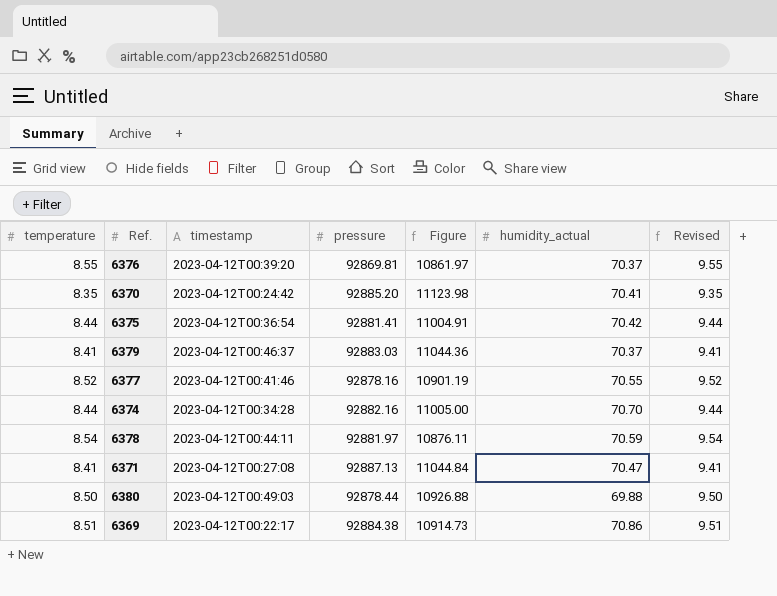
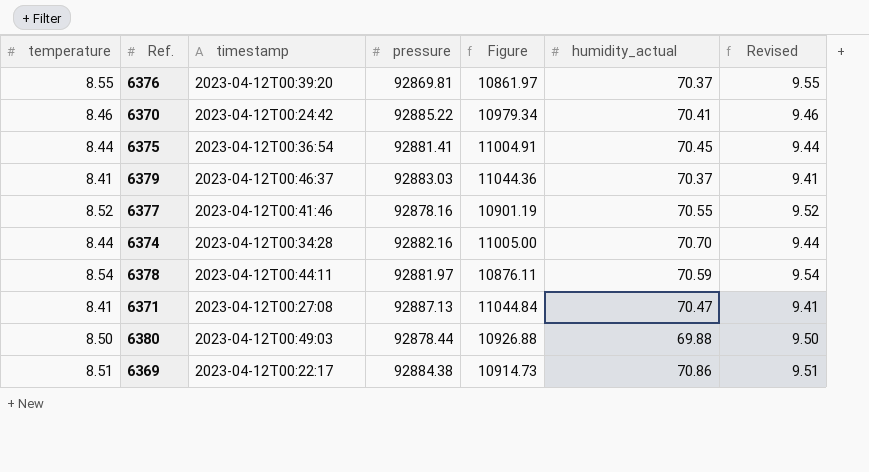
6370 | temperature: 8.35 -> 8.46
6370 | pressure: 92885.20 -> 92885.22
6370 | Figure: 11123.98 -> 10979.34
6370 | Revised: 9.35 -> 9.46
6375 | humidity_actual: 70.42 -> 70.45

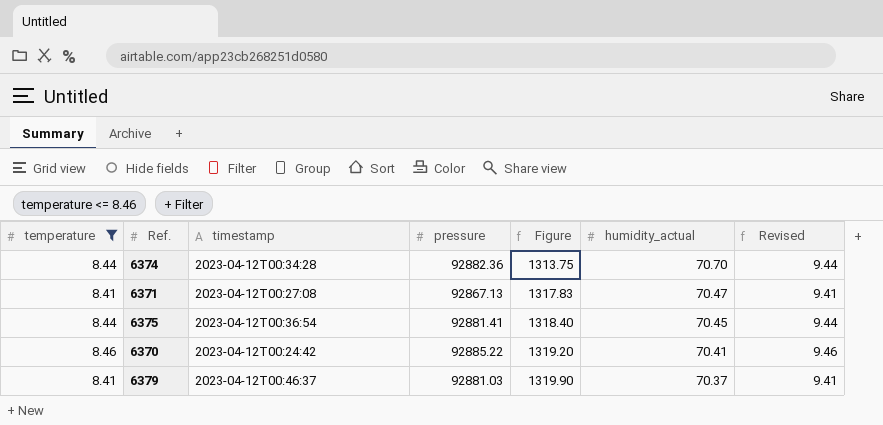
filter: none -> temperature <= 8.46
row order: none -> Figure ascending
column Figure | formula: [pressure] / [temperature] -> [pressure] / [humidity_actual]
6374 | pressure: 92882.16 -> 92882.36
6371 | pressure: 92887.13 -> 92867.13
6379 | pressure: 92883.03 -> 92881.03

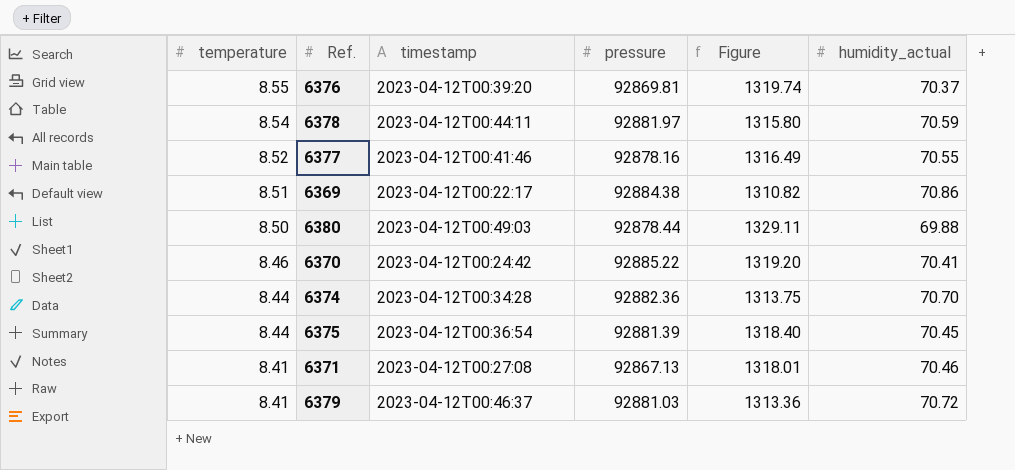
filter: temperature <= 8.46 -> none
row order: Figure ascending -> temperature descending
column Revised | formula: [temperature] + 1 -> none
6375 | pressure: 92881.41 -> 92881.39
6371 | Figure: 1317.83 -> 1318.01
6371 | humidity_actual: 70.47 -> 70.46
6379 | Figure: 1319.90 -> 1313.36
6379 | humidity_actual: 70.37 -> 70.72

